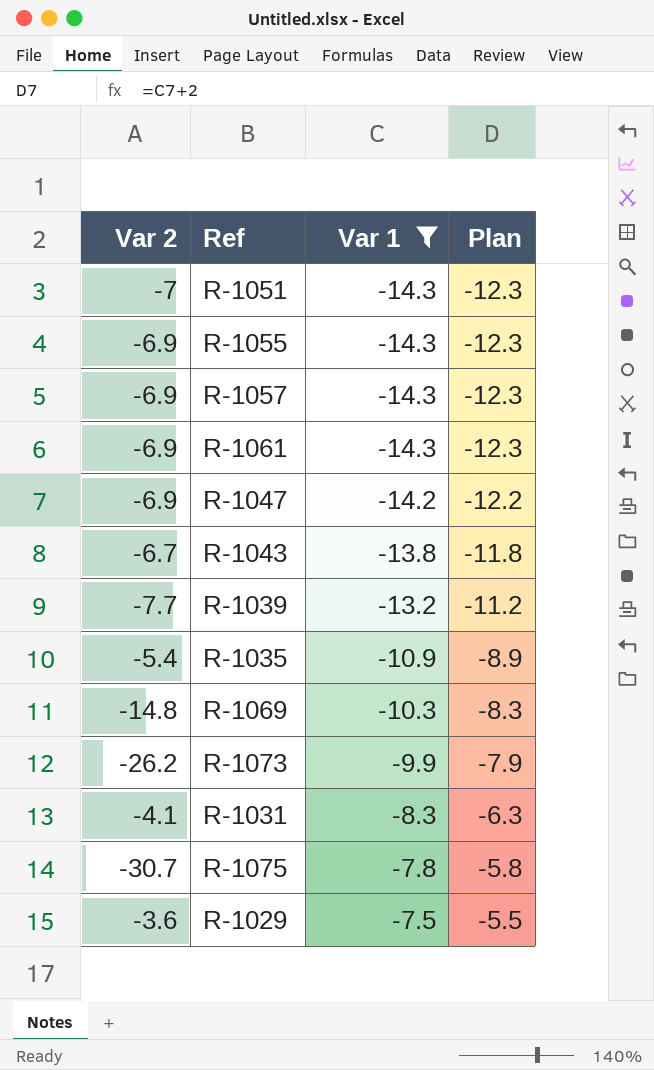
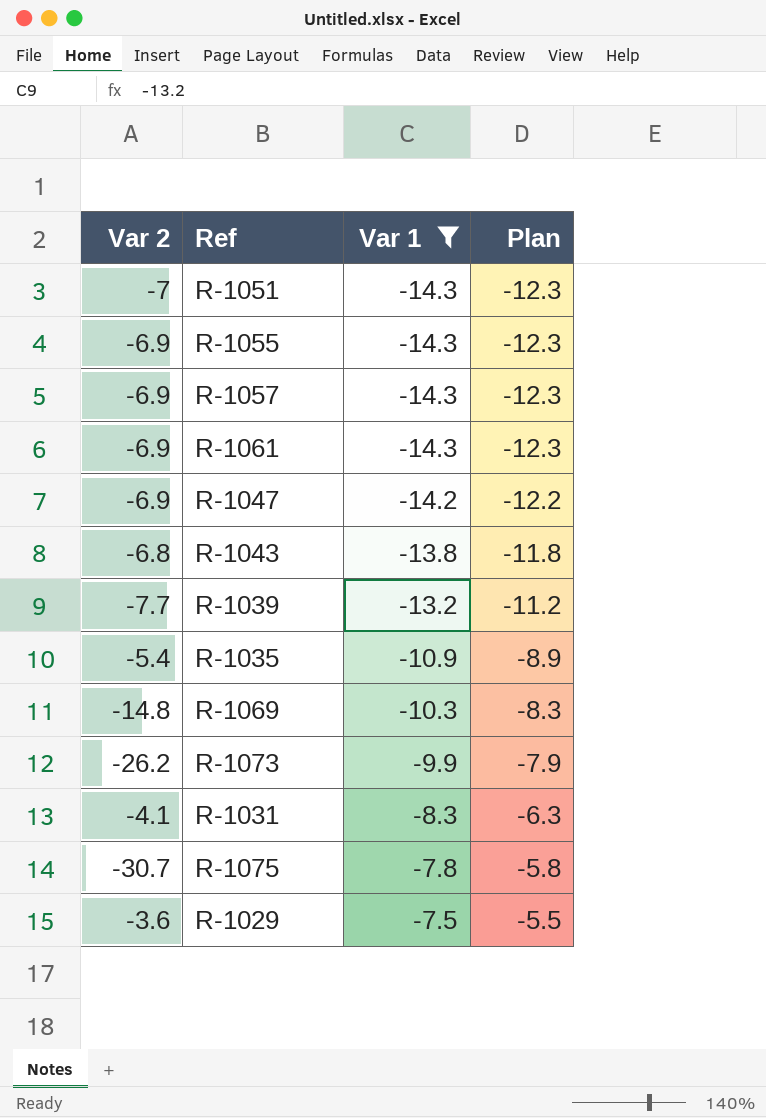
R-1043 | Var 2: -6.7 -> -6.8

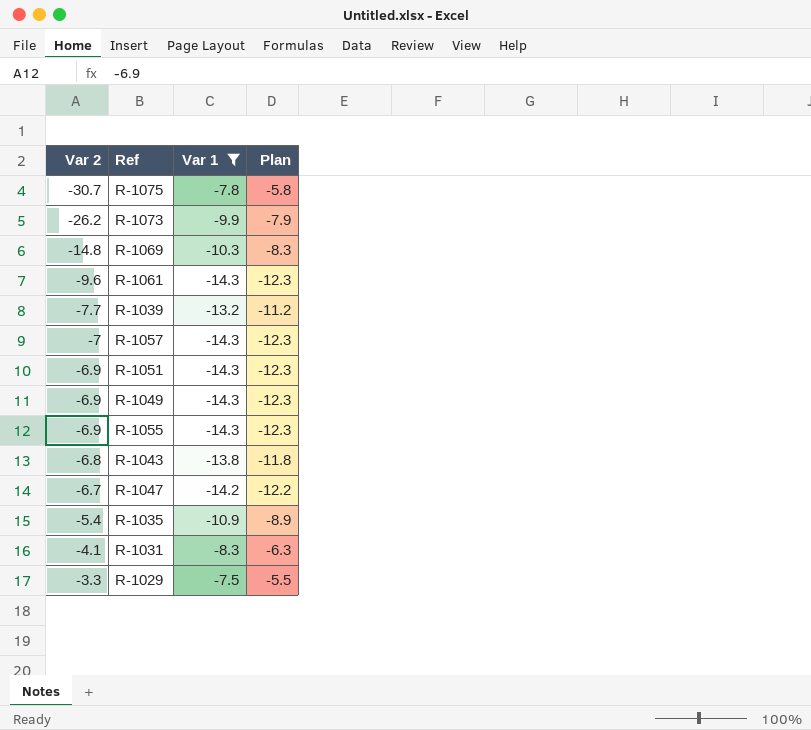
row order: Var 1 ascending -> Var 2 ascending
R-1061 | Var 2: -6.9 -> -9.6
R-1057 | Var 2: -6.9 -> -7
R-1051 | Var 2: -7 -> -6.9
row R-1049: none -> -6.9 | -14.3 | -12.3
R-1047 | Var 2: -6.9 -> -6.7
R-1029 | Var 2: -3.6 -> -3.3

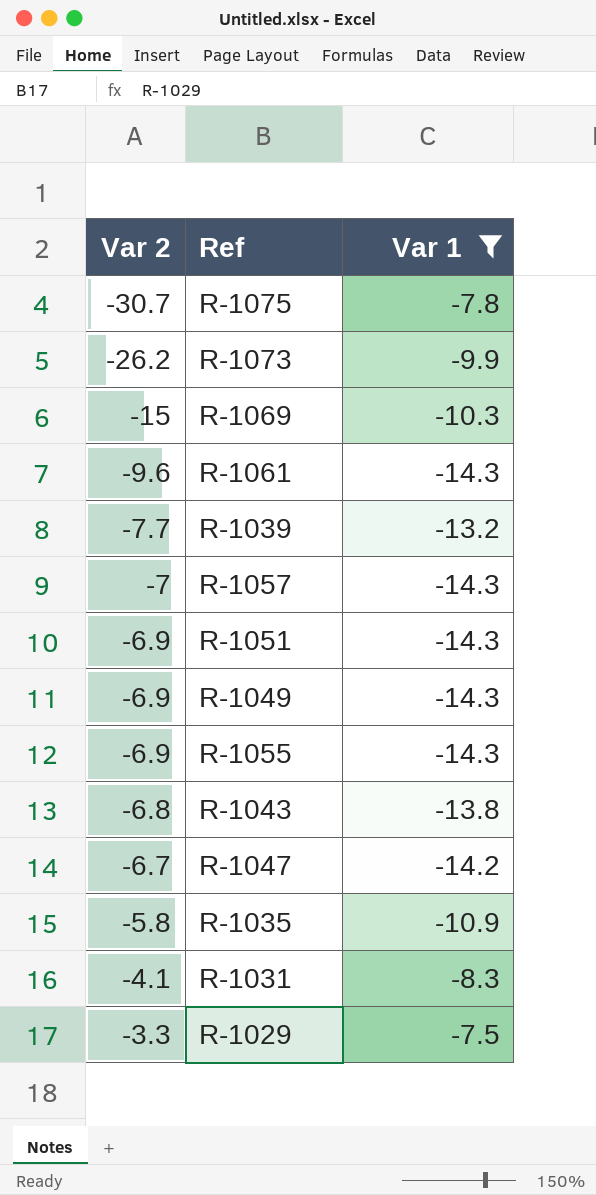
column Plan | formula: [Var 1] + 2 -> none
R-1069 | Var 2: -14.8 -> -15
R-1035 | Var 2: -5.4 -> -5.8

